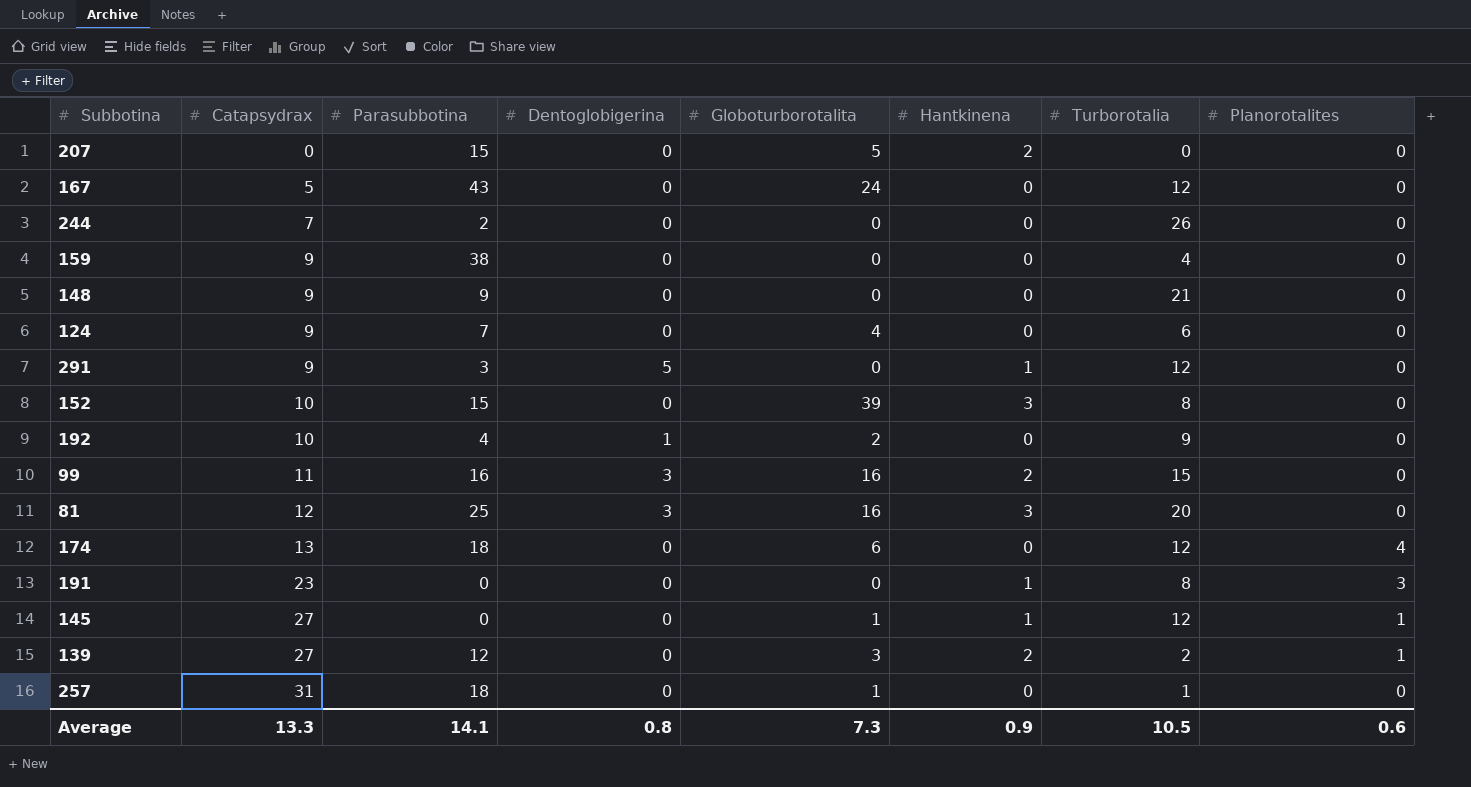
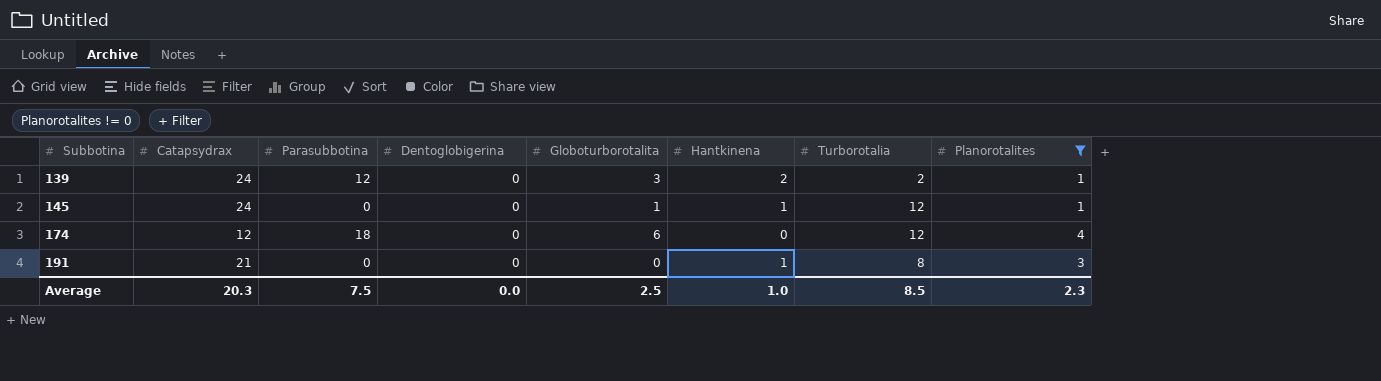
filter: none -> Planorotalites != 0
row order: Catapsydrax ascending -> Subbotina ascending
139 | Catapsydrax: 27 -> 24
145 | Catapsydrax: 27 -> 24
174 | Catapsydrax: 13 -> 12
191 | Catapsydrax: 23 -> 21
Average | Catapsydrax: 13.3 -> 20.3
Average | Parasubbotina: 14.1 -> 7.5
Average | Dentoglobigerina: 0.8 -> 0.0
Average | Globoturborotalita: 7.3 -> 2.5
Average | Hantkinena: 0.9 -> 1.0
Average | Turborotalia: 10.5 -> 8.5
Average | Planorotalites: 0.6 -> 2.3

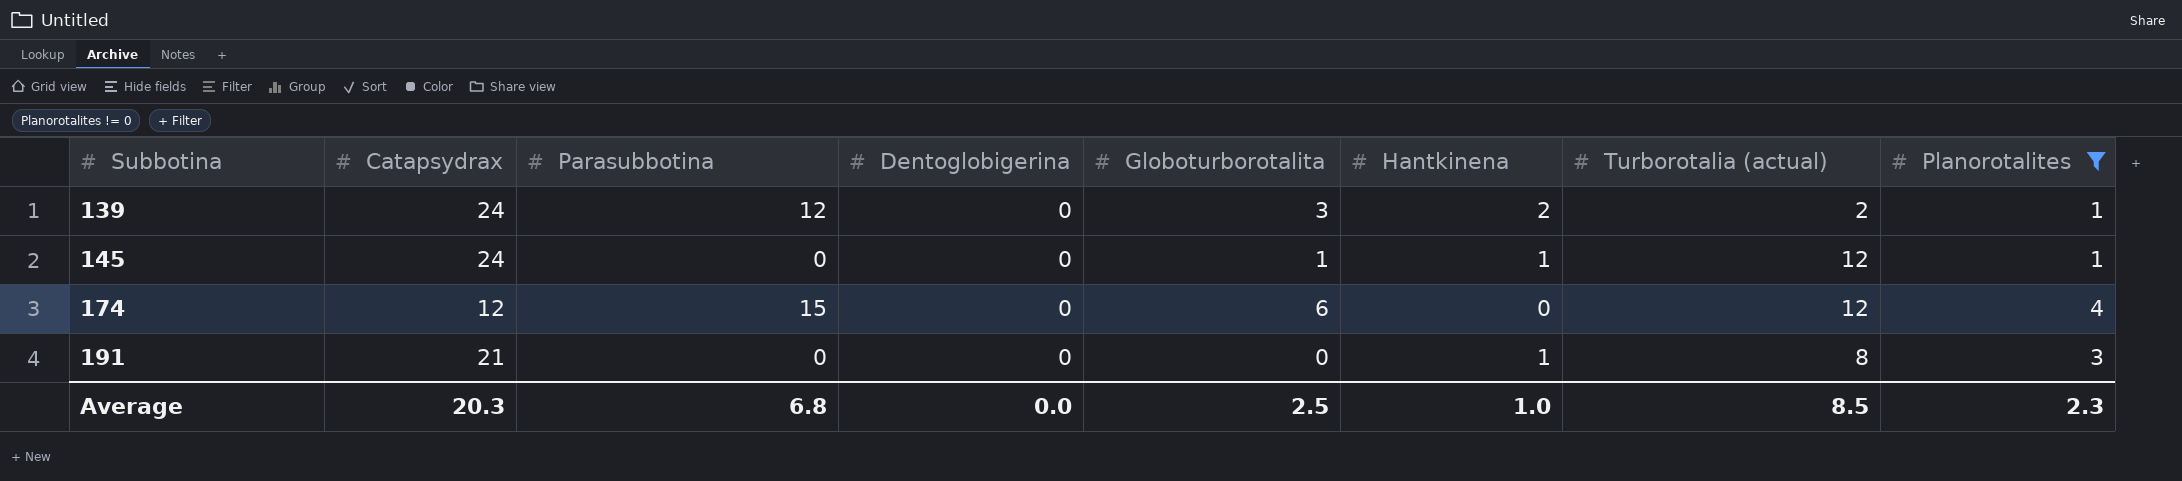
column name: Turborotalia -> Turborotalia (actual)
174 | Parasubbotina: 18 -> 15
Average | Parasubbotina: 7.5 -> 6.8

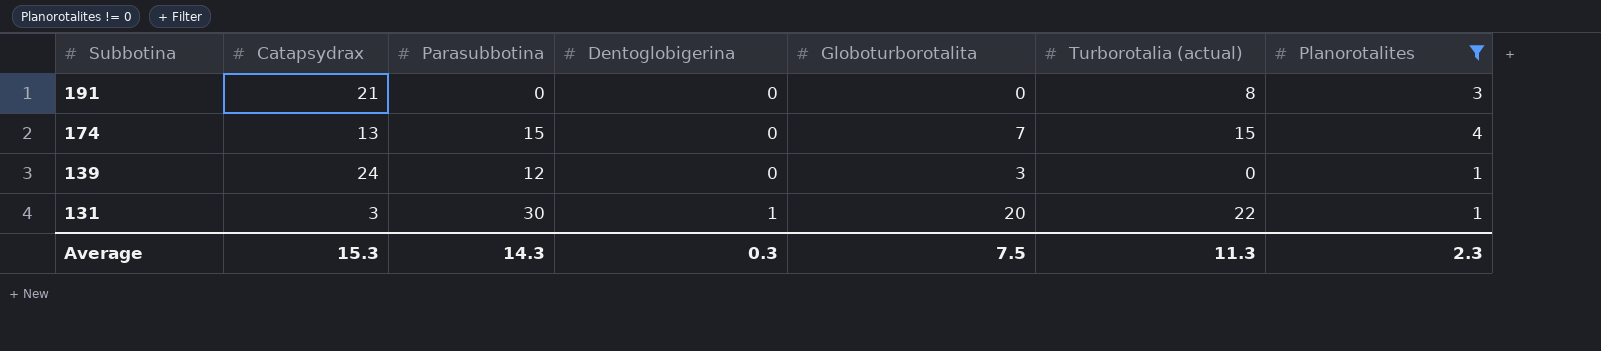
row order: Subbotina ascending -> Subbotina descending
column Hantkinena | position: 6 -> none
row 145: 24 | 0 | 0 | 1 | 1 | 12 | 1 -> none
174 | Catapsydrax: 12 -> 13
174 | Globoturborotalita: 6 -> 7
174 | Turborotalia (actual): 12 -> 15
139 | Turborotalia (actual): 2 -> 0
row 131: none -> 3 | 30 | 1 | 20 | 22 | 1
Average | Catapsydrax: 20.3 -> 15.3
Average | Parasubbotina: 6.8 -> 14.3
Average | Dentoglobigerina: 0.0 -> 0.3
Average | Globoturborotalita: 2.5 -> 7.5
Average | Turborotalia (actual): 8.5 -> 11.3

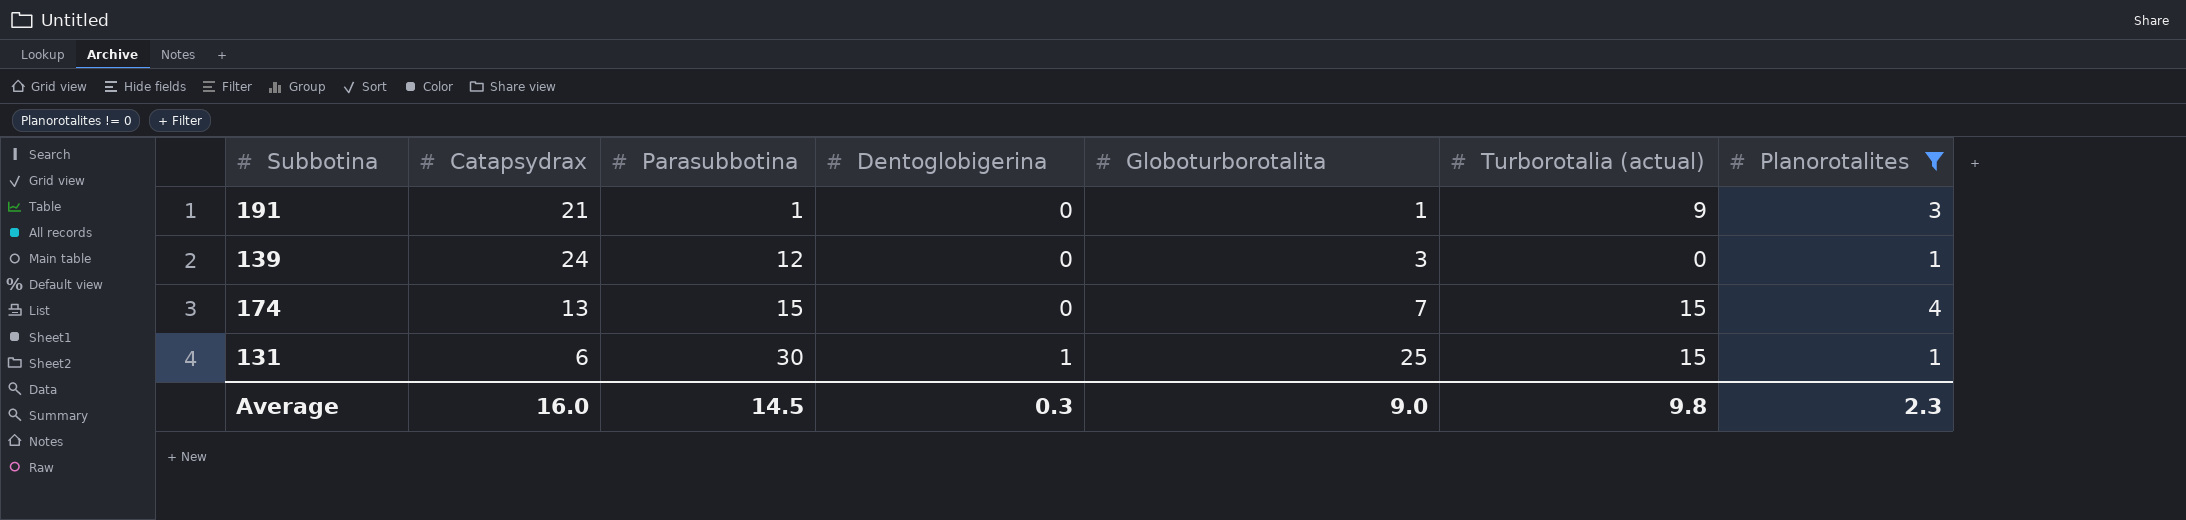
row order: Subbotina descending -> Parasubbotina ascending
191 | Parasubbotina: 0 -> 1
191 | Globoturborotalita: 0 -> 1
191 | Turborotalia (actual): 8 -> 9
131 | Catapsydrax: 3 -> 6
131 | Globoturborotalita: 20 -> 25
131 | Turborotalia (actual): 22 -> 15
Average | Catapsydrax: 15.3 -> 16.0
Average | Parasubbotina: 14.3 -> 14.5
Average | Globoturborotalita: 7.5 -> 9.0
Average | Turborotalia (actual): 11.3 -> 9.8

